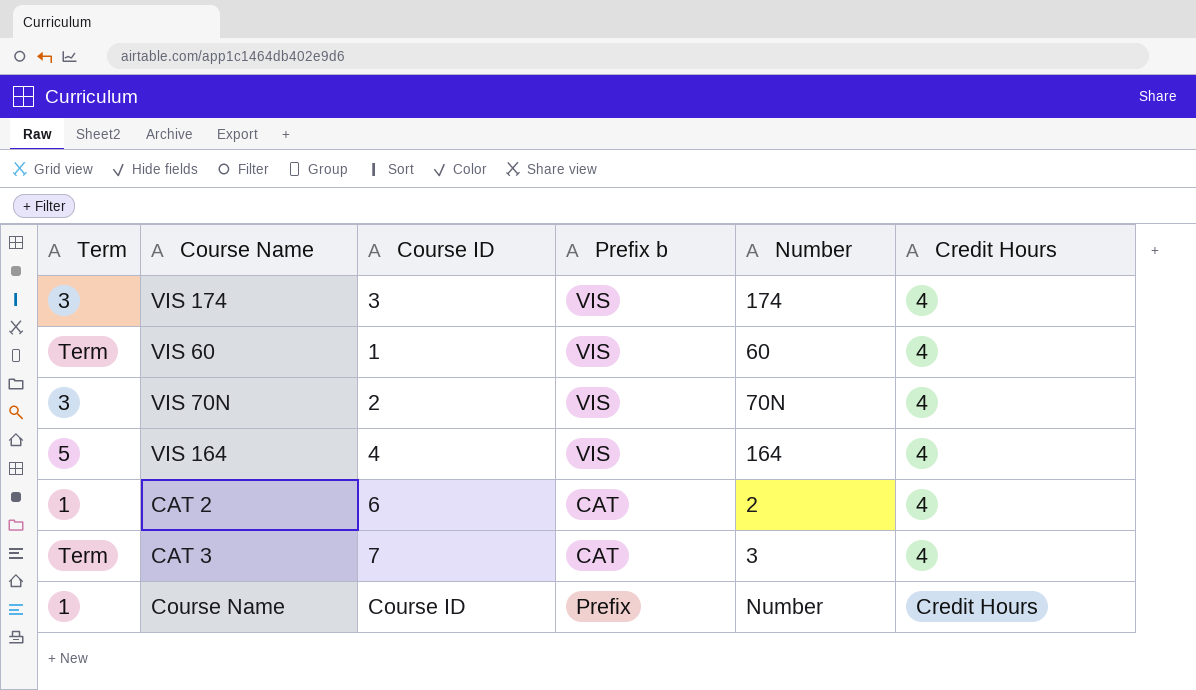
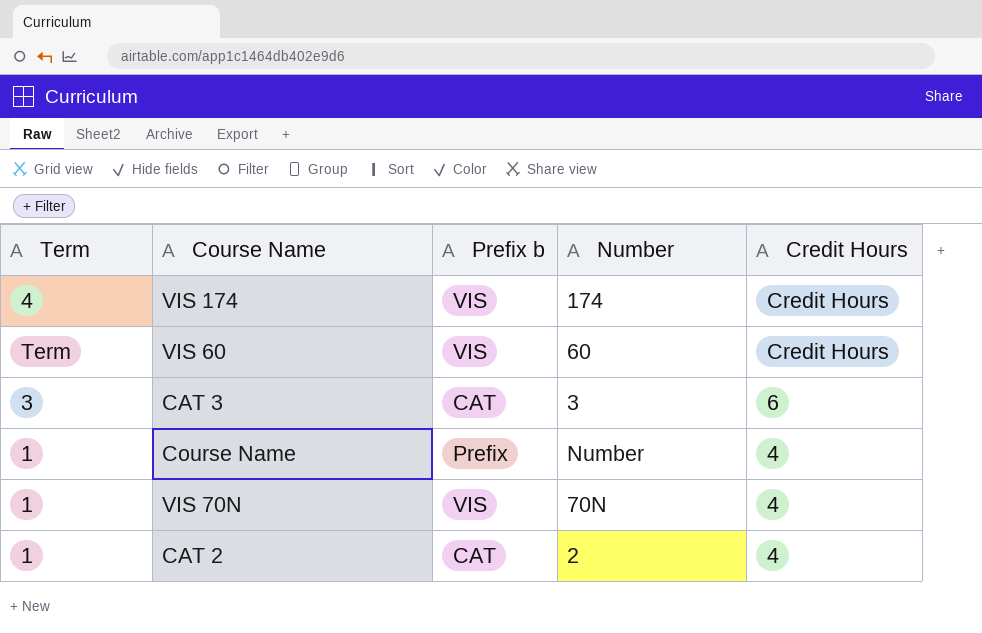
row order: Credit Hours ascending -> Credit Hours descending
column Course ID | position: 3 -> none
row VIS 164: 5 | 4 | VIS | 164 | 4 -> none
VIS 174 | Term: 3 -> 4
VIS 174 | Credit Hours: 4 -> Credit Hours
VIS 60 | Credit Hours: 4 -> Credit Hours
CAT 3 | Term: Term -> 3
CAT 3 | Credit Hours: 4 -> 6
Course Name | Credit Hours: Credit Hours -> 4
VIS 70N | Term: 3 -> 1

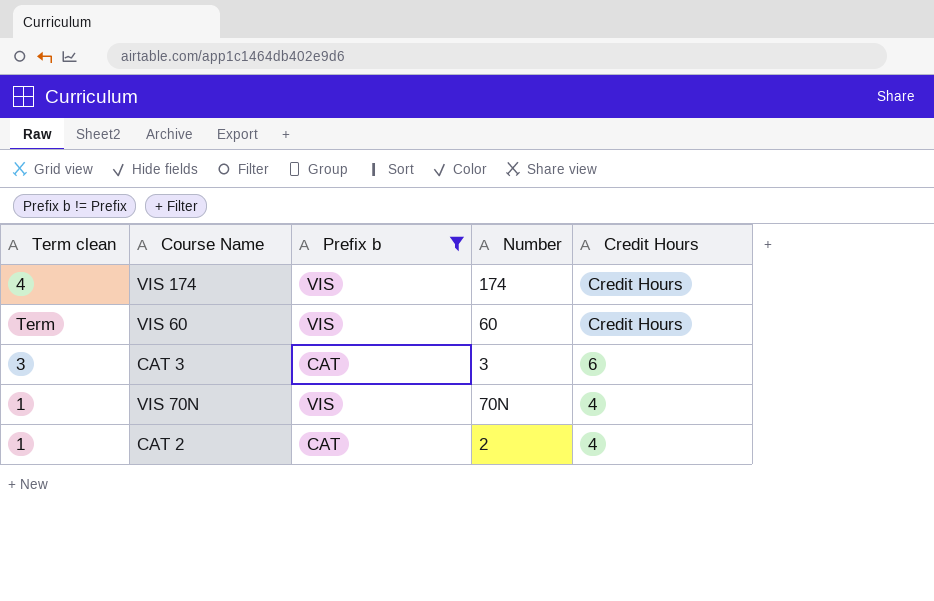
filter: none -> Prefix b != Prefix
column name: Term -> Term clean

